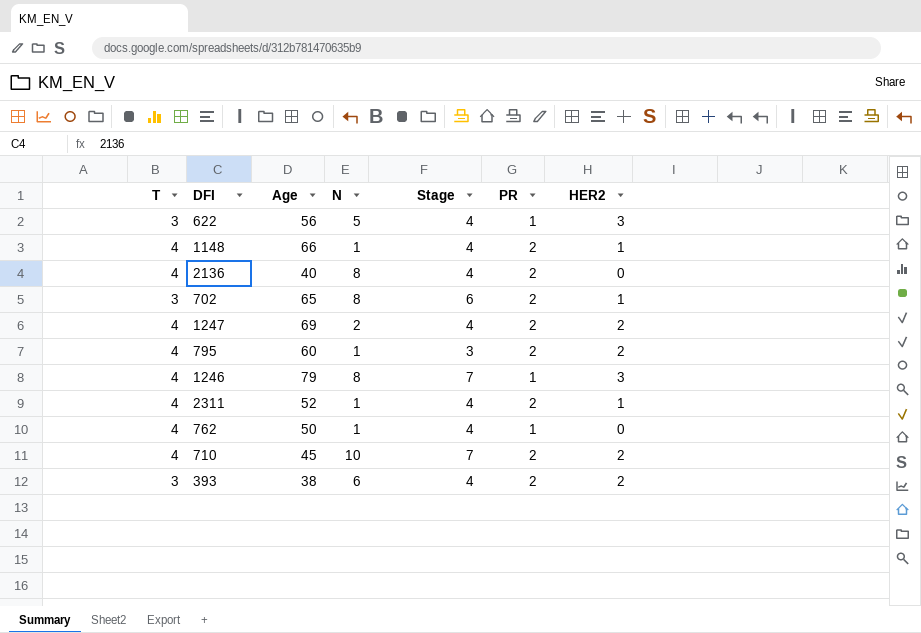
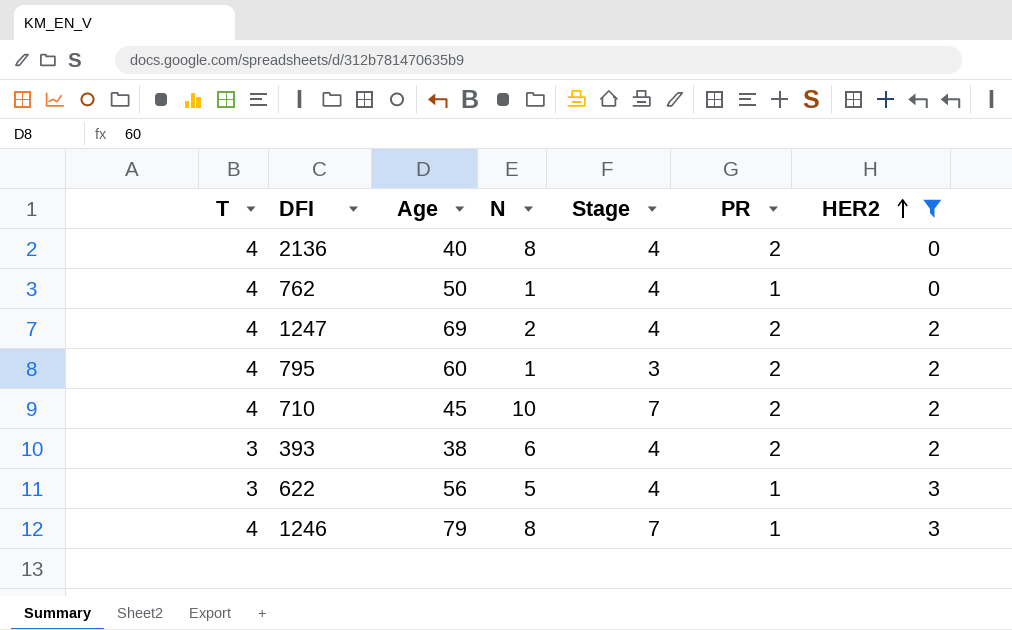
filter: none -> HER2 != 1
row order: none -> HER2 ascending

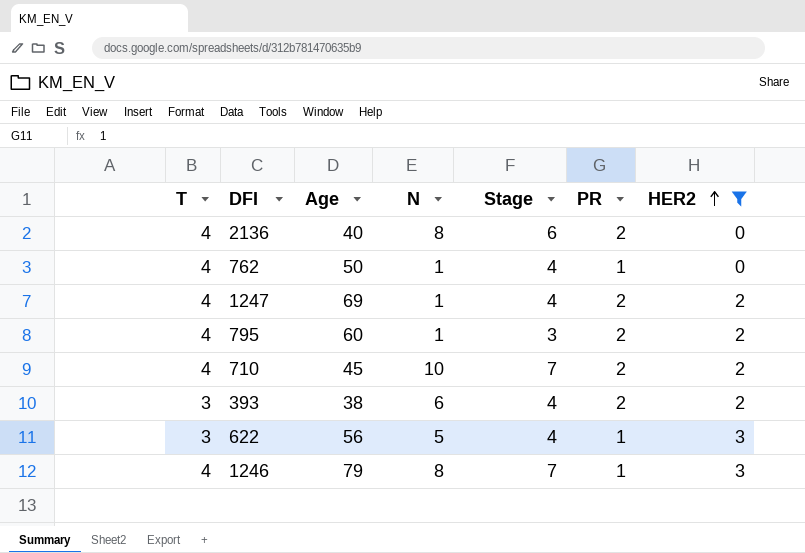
2136 | Stage: 4 -> 6
1247 | N: 2 -> 1

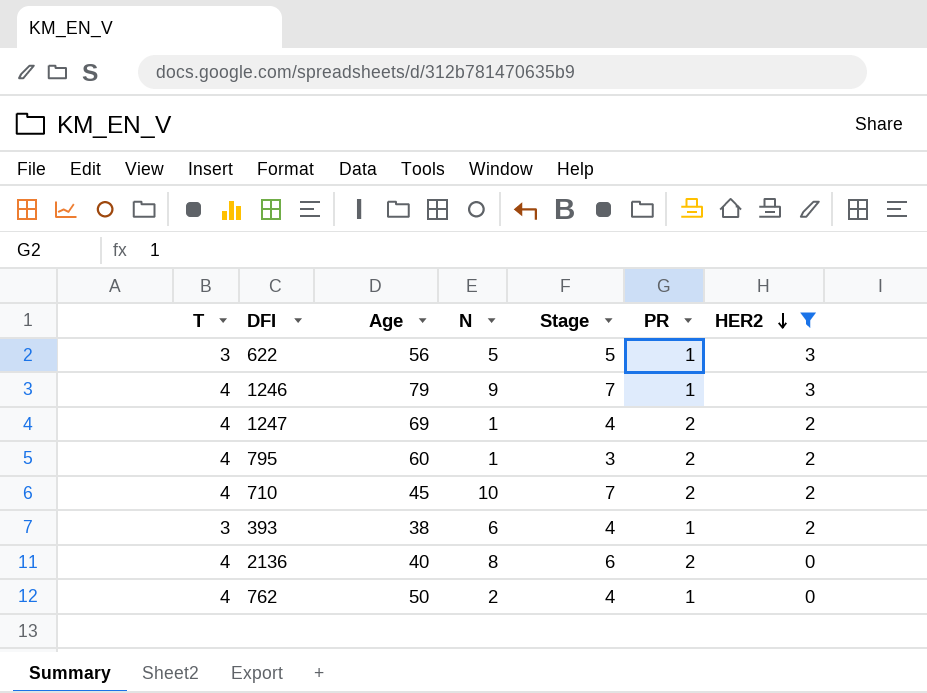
row order: HER2 ascending -> HER2 descending
622 | Stage: 4 -> 5
1246 | N: 8 -> 9
393 | PR: 2 -> 1
762 | N: 1 -> 2

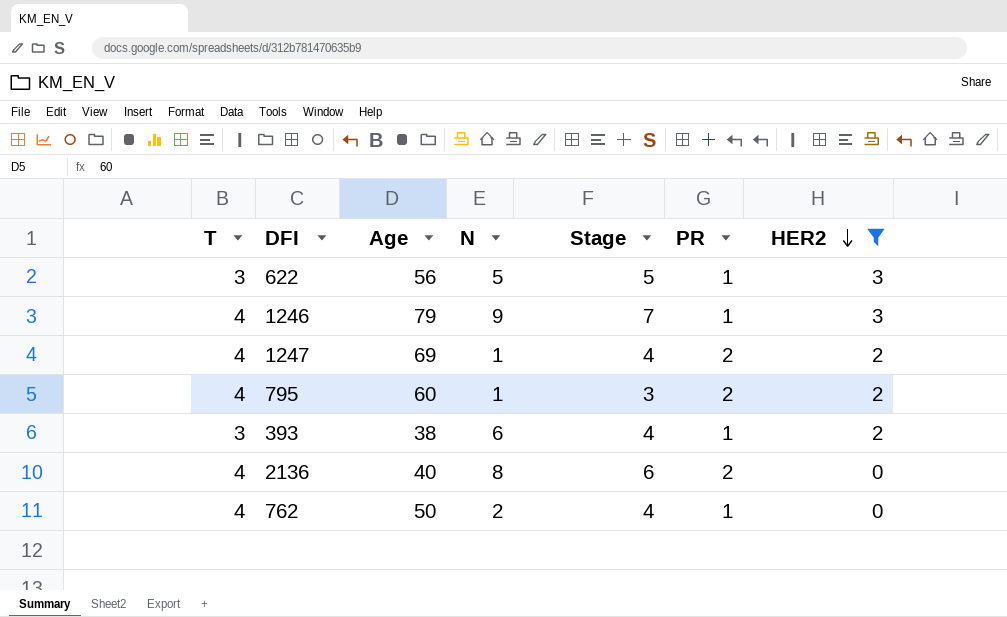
row 710: 4 | 45 | 10 | 7 | 2 | 2 -> none

